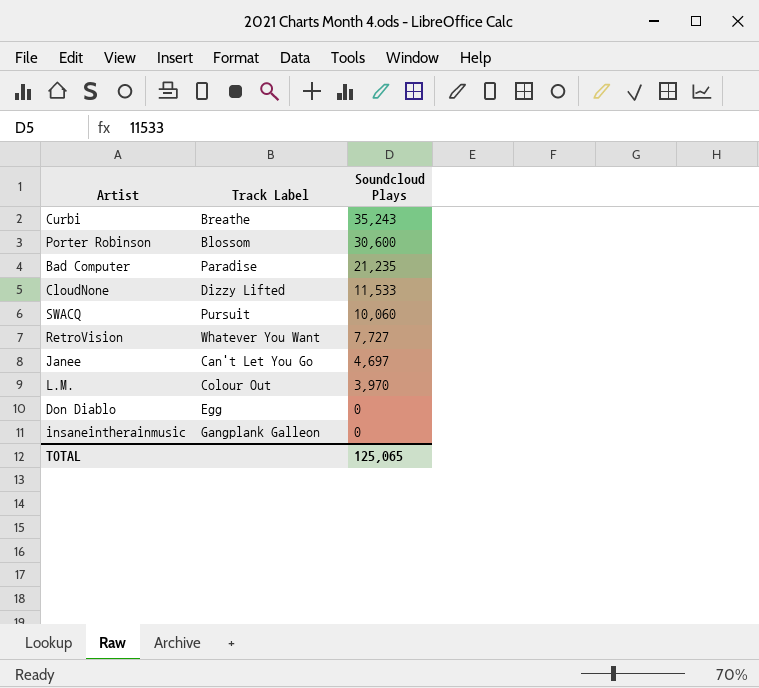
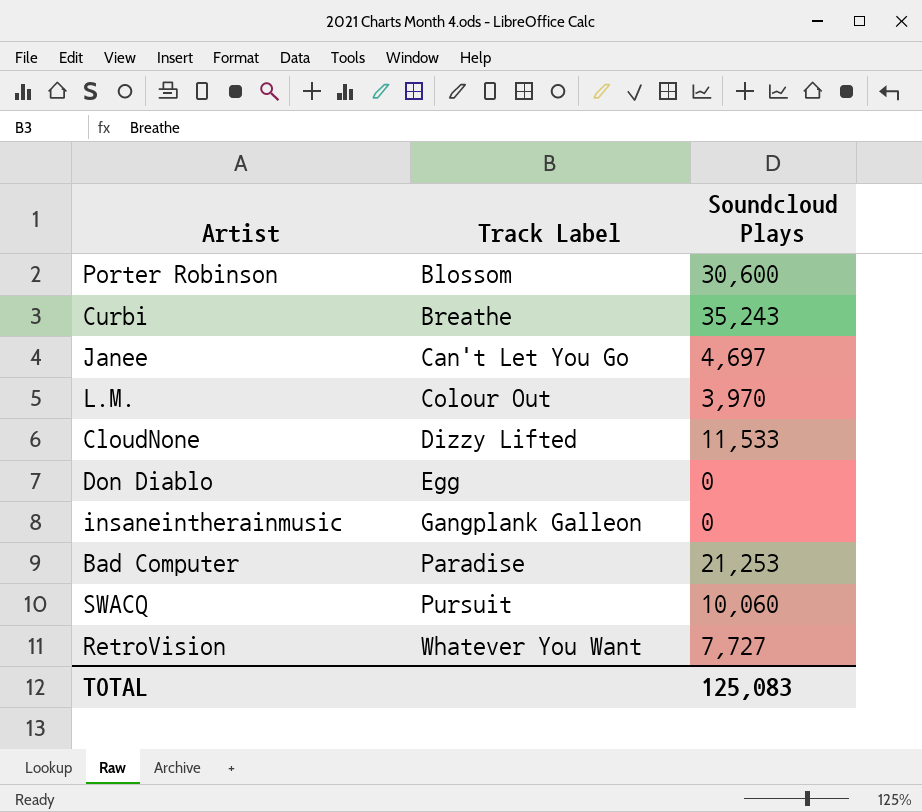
row order: Soundcloud Plays descending -> Track Label ascending
Bad Computer | Soundcloud Plays: 21,235 -> 21,253
TOTAL | Soundcloud Plays: 125,065 -> 125,083

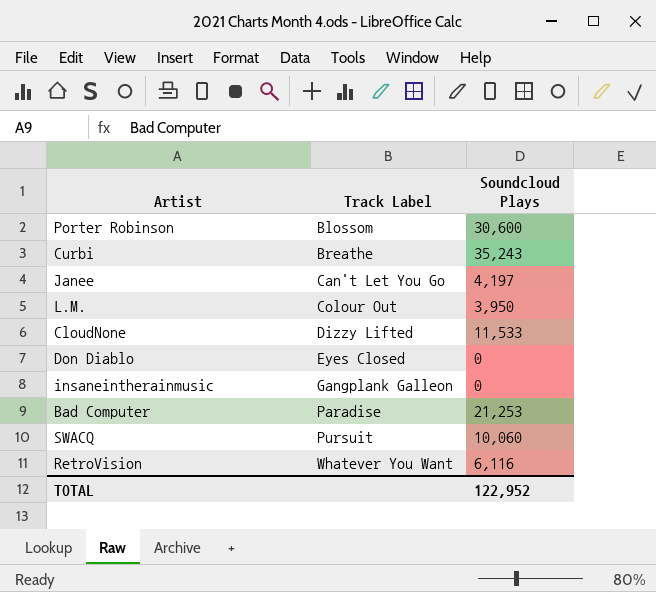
Janee | Soundcloud Plays: 4,697 -> 4,197
L.M. | Soundcloud Plays: 3,970 -> 3,950
Don Diablo | Track Label: Egg -> Eyes Closed
RetroVision | Soundcloud Plays: 7,727 -> 6,116
TOTAL | Soundcloud Plays: 125,083 -> 122,952

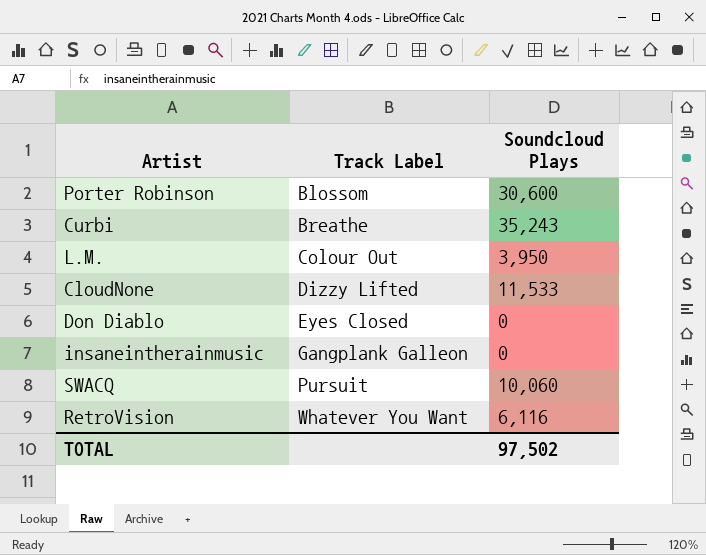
row Janee: Can't Let You Go | 4,197 -> none
row Bad Computer: Paradise | 21,253 -> none
TOTAL | Soundcloud Plays: 122,952 -> 97,502

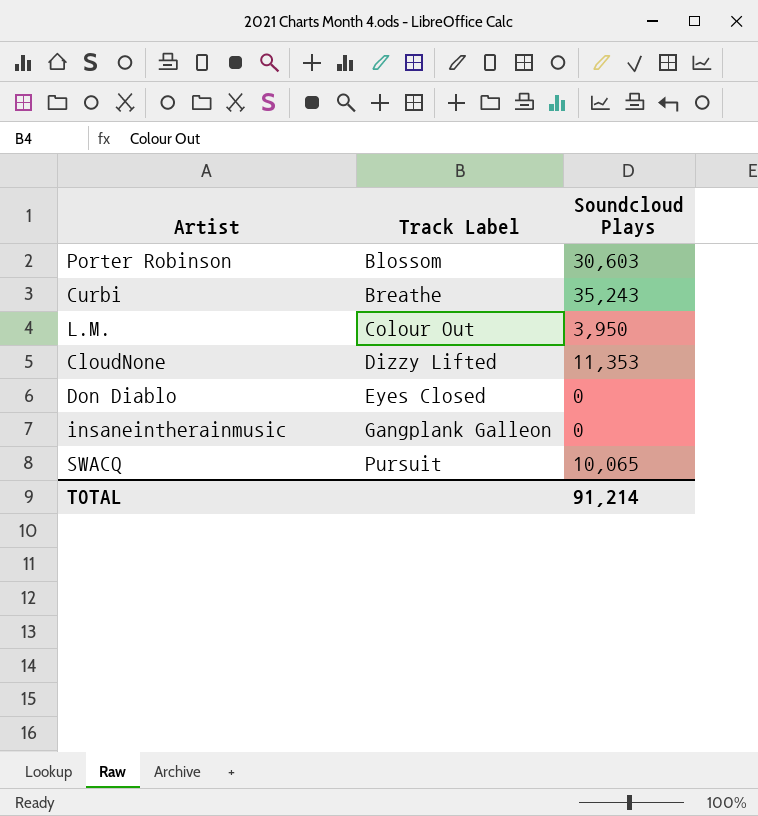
row RetroVision: Whatever You Want | 6,116 -> none
Porter Robinson | Soundcloud Plays: 30,600 -> 30,603
CloudNone | Soundcloud Plays: 11,533 -> 11,353
SWACQ | Soundcloud Plays: 10,060 -> 10,065
TOTAL | Soundcloud Plays: 97,502 -> 91,214

